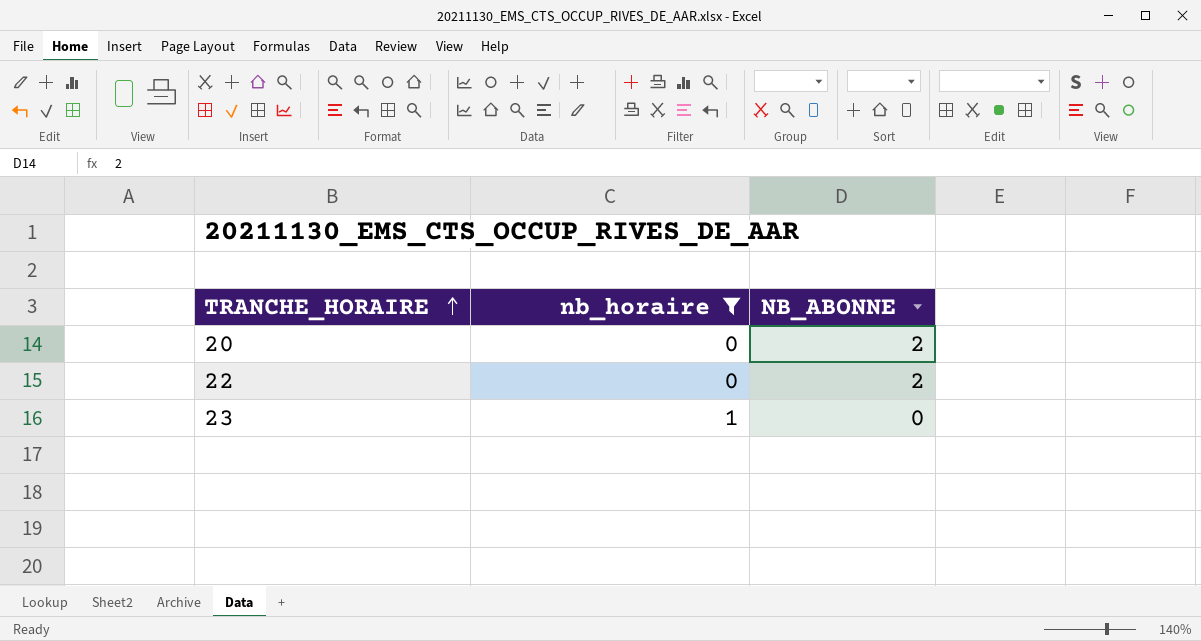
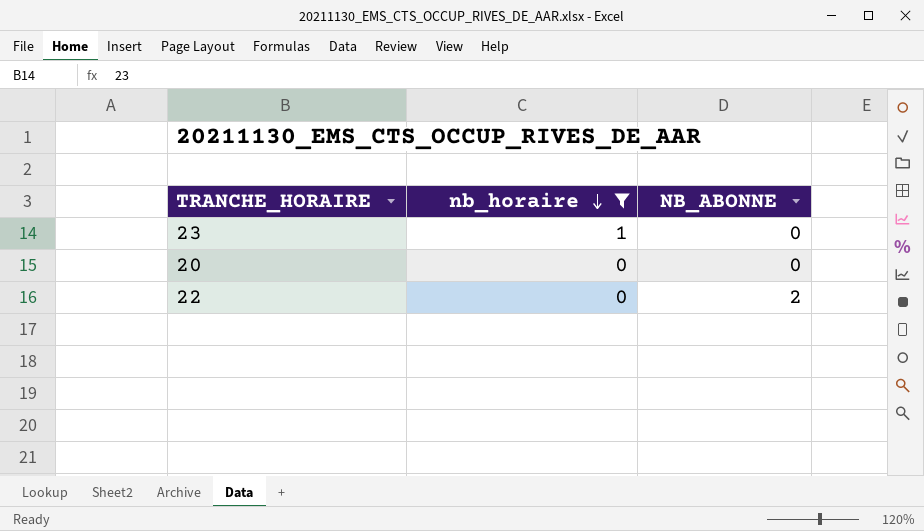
row order: TRANCHE_HORAIRE ascending -> nb_horaire descending
20 | NB_ABONNE: 2 -> 0

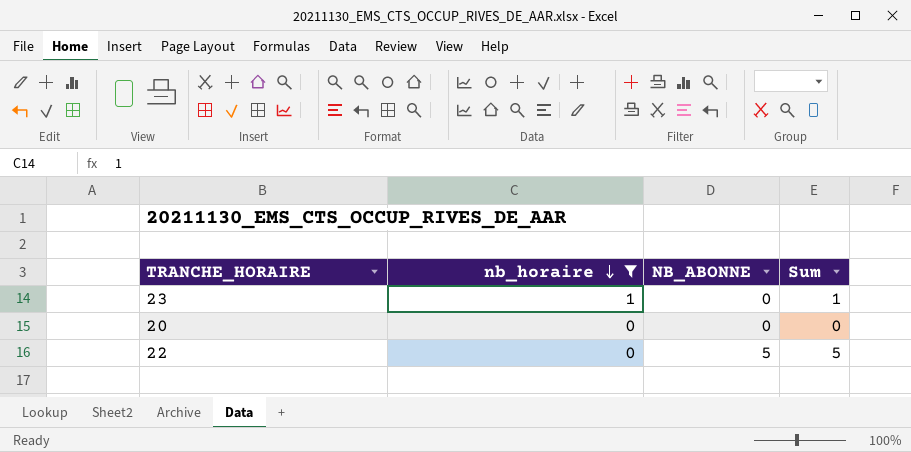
column Sum | formula: none -> [nb_horaire] + [NB_ABONNE]
22 | NB_ABONNE: 2 -> 5

